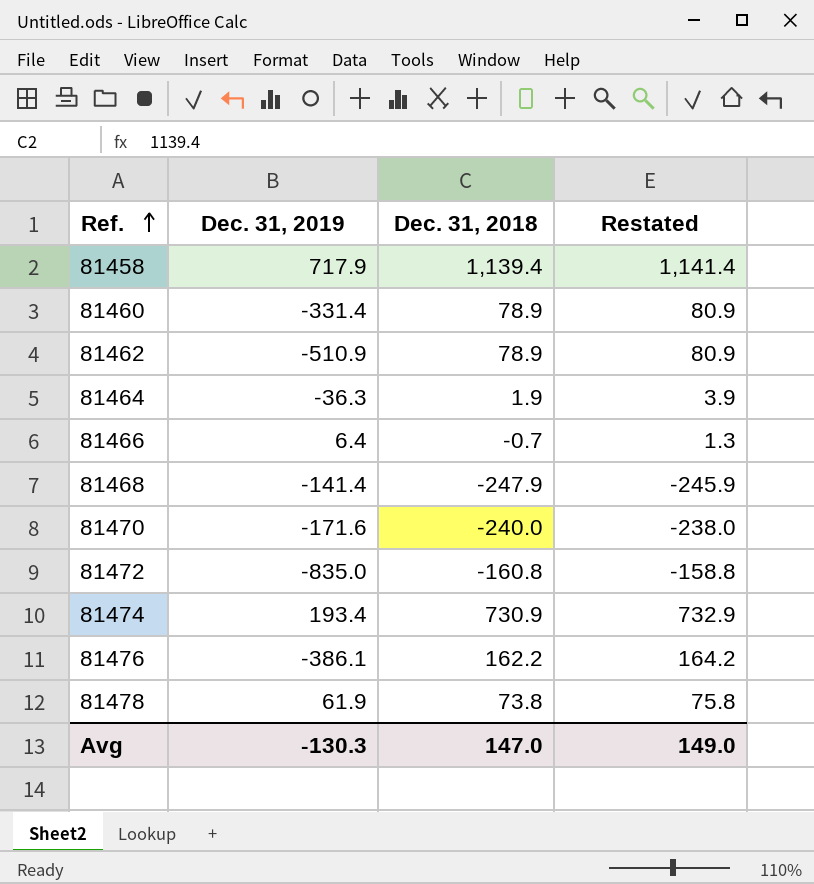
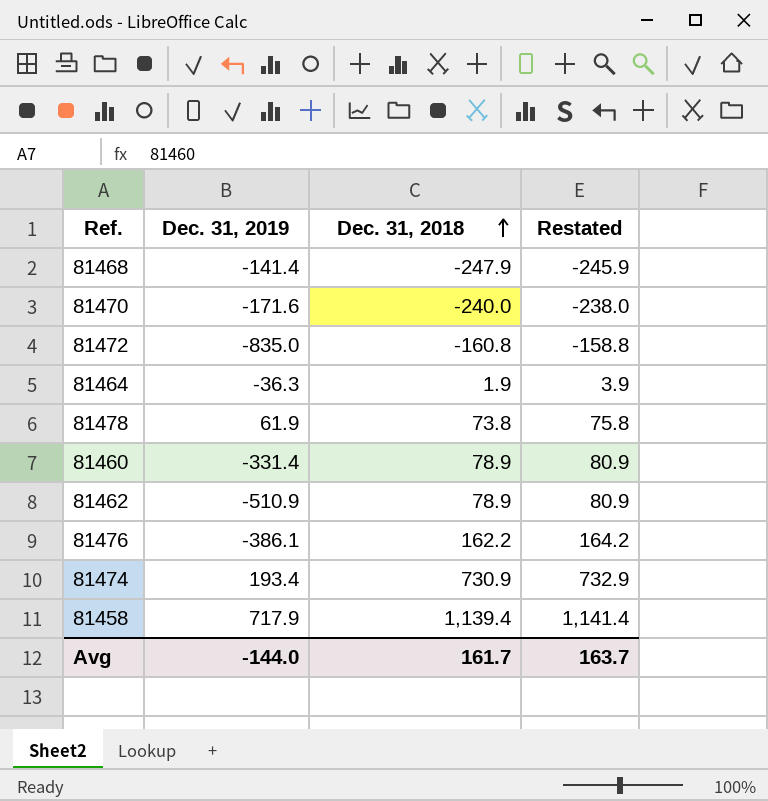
row order: Ref. ascending -> Dec. 31, 2018 ascending
row 81466: 6.4 | -0.7 | 1.3 -> none
Avg | Dec. 31, 2019: -130.3 -> -144.0
Avg | Dec. 31, 2018: 147.0 -> 161.7
Avg | Restated: 149.0 -> 163.7

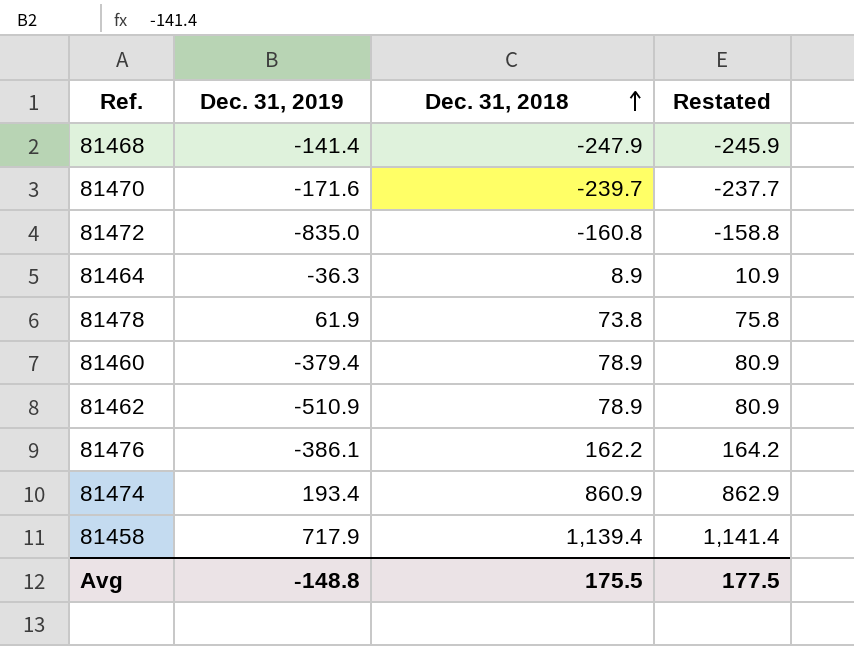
81470 | Dec. 31, 2018: -240.0 -> -239.7
81470 | Restated: -238.0 -> -237.7
81464 | Dec. 31, 2018: 1.9 -> 8.9
81464 | Restated: 3.9 -> 10.9
81460 | Dec. 31, 2019: -331.4 -> -379.4
81474 | Dec. 31, 2018: 730.9 -> 860.9
81474 | Restated: 732.9 -> 862.9
Avg | Dec. 31, 2019: -144.0 -> -148.8
Avg | Dec. 31, 2018: 161.7 -> 175.5
Avg | Restated: 163.7 -> 177.5

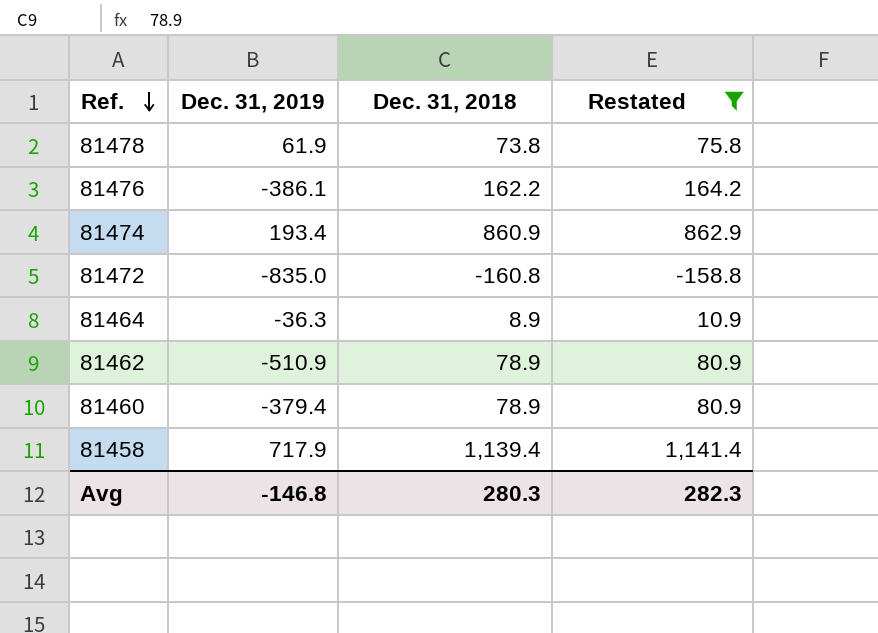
filter: none -> Restated >= -158.8
row order: Dec. 31, 2018 ascending -> Ref. descending
Avg | Dec. 31, 2019: -148.8 -> -146.8
Avg | Dec. 31, 2018: 175.5 -> 280.3
Avg | Restated: 177.5 -> 282.3

